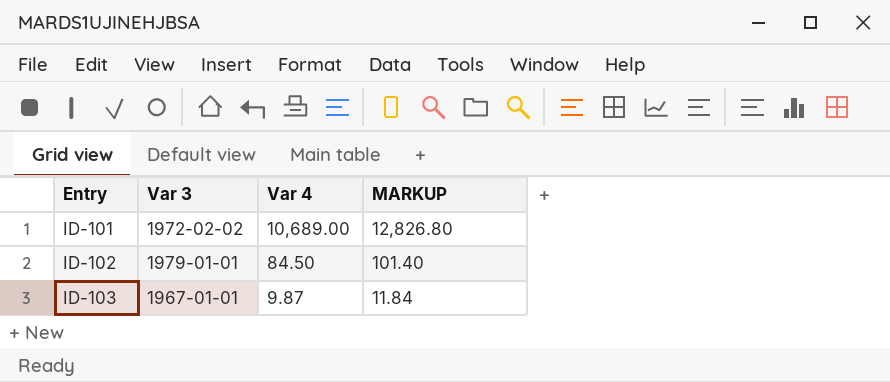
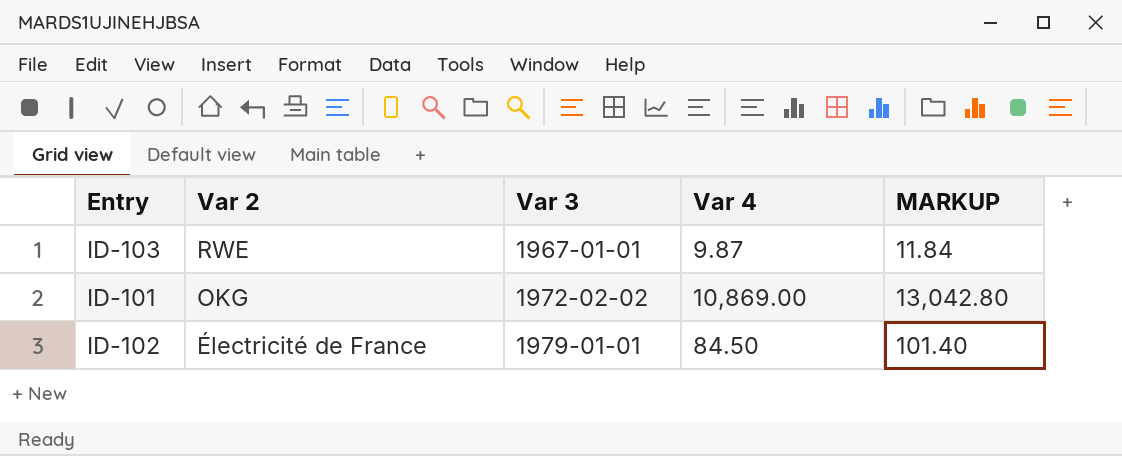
row order: Entry ascending -> Var 2 descending
column Var 2 | position: none -> 2
ID-101 | Var 4: 10,689.00 -> 10,869.00
ID-101 | MARKUP: 12,826.80 -> 13,042.80

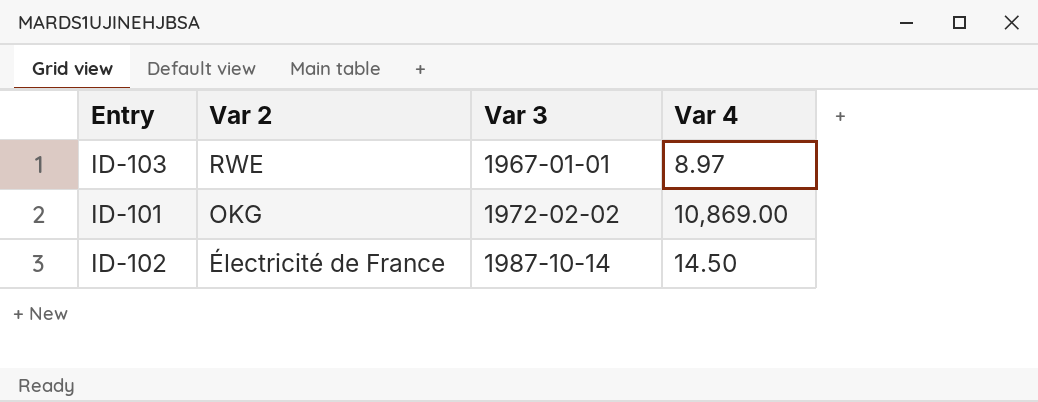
column MARKUP | formula: [Var 4] * 1.2 -> none
ID-103 | Var 4: 9.87 -> 8.97
ID-102 | Var 3: 1979-01-01 -> 1987-10-14
ID-102 | Var 4: 84.50 -> 14.50

